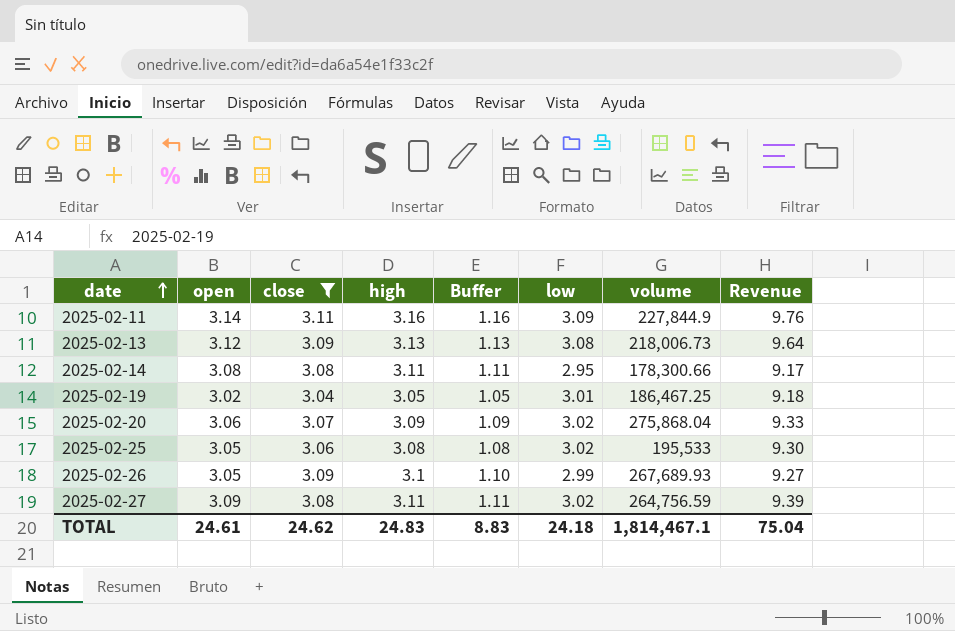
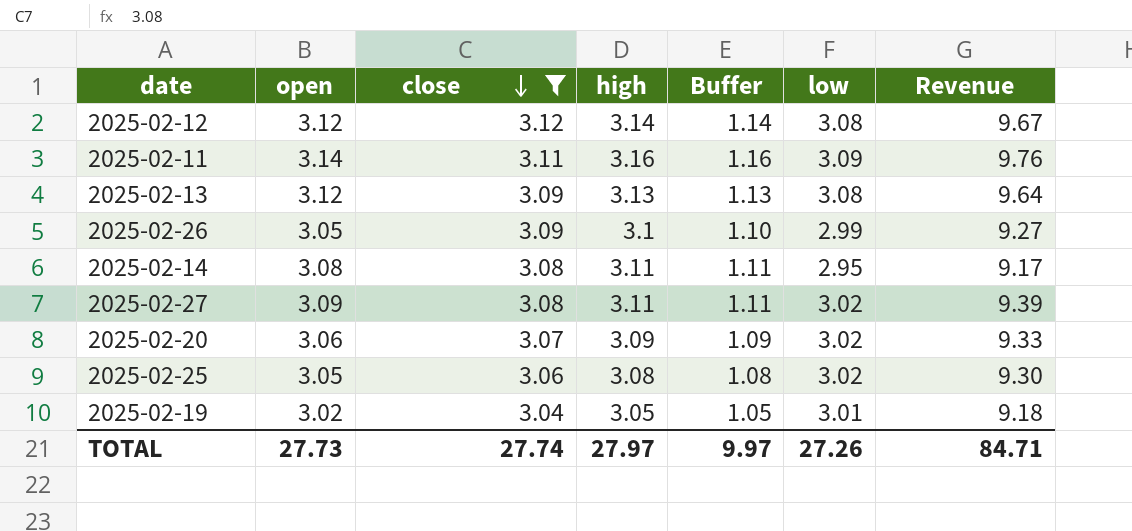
row order: date ascending -> close descending
column volume | position: 7 -> none
row 2025-02-12: none -> 3.12 | 3.12 | 3.14 | 1.14 | 3.08 | 9.67
TOTAL | open: 24.61 -> 27.73
TOTAL | close: 24.62 -> 27.74
TOTAL | high: 24.83 -> 27.97
TOTAL | Buffer: 8.83 -> 9.97
TOTAL | low: 24.18 -> 27.26
TOTAL | Revenue: 75.04 -> 84.71

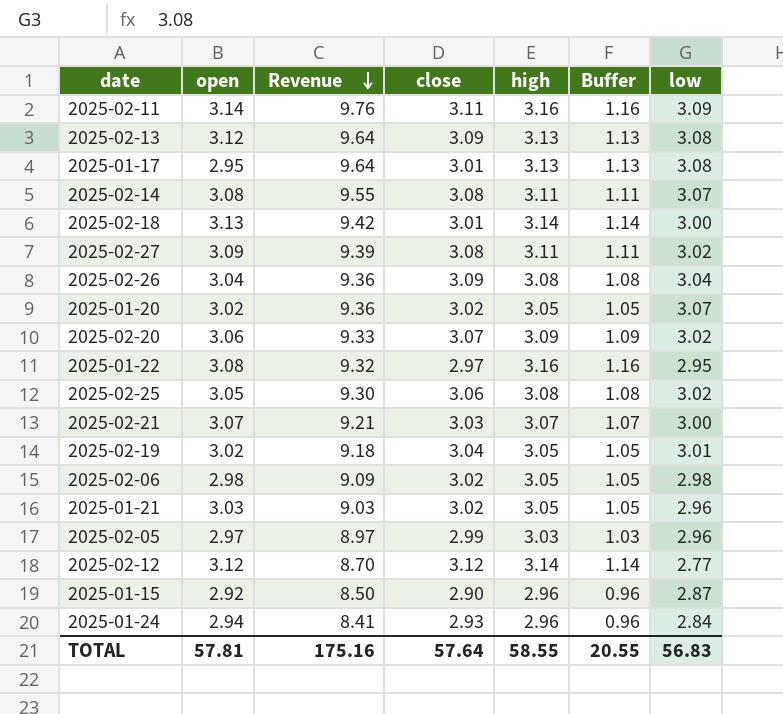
filter: close >= 3.04 -> none
row order: close descending -> Revenue descending
column Revenue | position: 7 -> 3
2025-02-14 | Revenue: 9.17 -> 9.55
2025-02-14 | low: 2.95 -> 3.07
2025-02-26 | open: 3.05 -> 3.04
2025-02-26 | Revenue: 9.27 -> 9.36
2025-02-26 | high: 3.1 -> 3.08
2025-02-26 | Buffer: 1.10 -> 1.08
2025-02-26 | low: 2.99 -> 3.04
2025-02-12 | Revenue: 9.67 -> 8.70
2025-02-12 | low: 3.08 -> 2.77
TOTAL | open: 27.73 -> 57.81
TOTAL | Revenue: 84.71 -> 175.16
TOTAL | close: 27.74 -> 57.64
TOTAL | high: 27.97 -> 58.55
TOTAL | Buffer: 9.97 -> 20.55
TOTAL | low: 27.26 -> 56.83

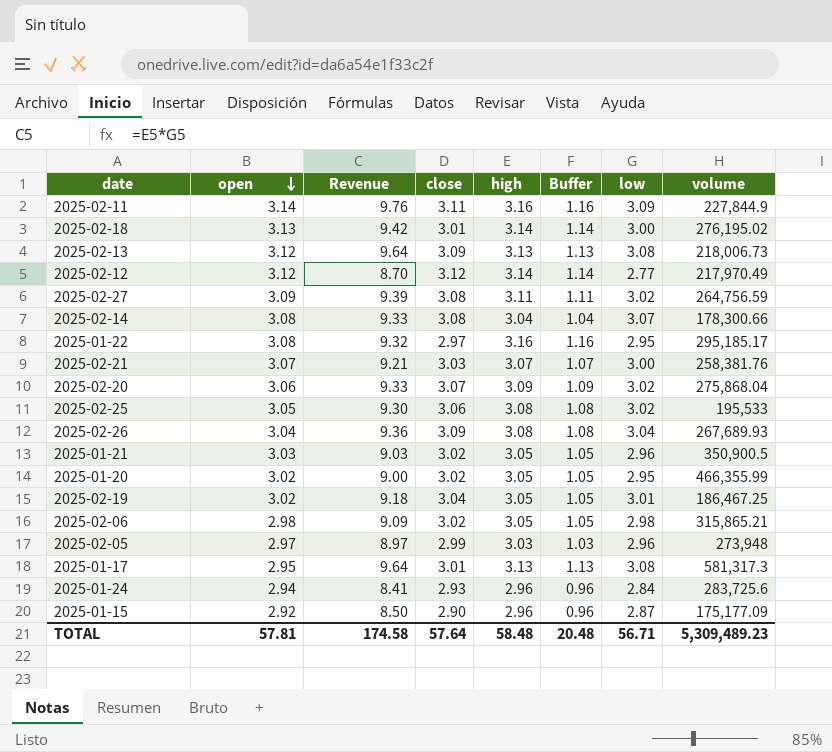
row order: Revenue descending -> open descending
column volume | position: none -> 8
2025-02-14 | Revenue: 9.55 -> 9.33
2025-02-14 | high: 3.11 -> 3.04
2025-02-14 | Buffer: 1.11 -> 1.04
2025-01-20 | Revenue: 9.36 -> 9.00
2025-01-20 | low: 3.07 -> 2.95
TOTAL | Revenue: 175.16 -> 174.58
TOTAL | high: 58.55 -> 58.48
TOTAL | Buffer: 20.55 -> 20.48
TOTAL | low: 56.83 -> 56.71

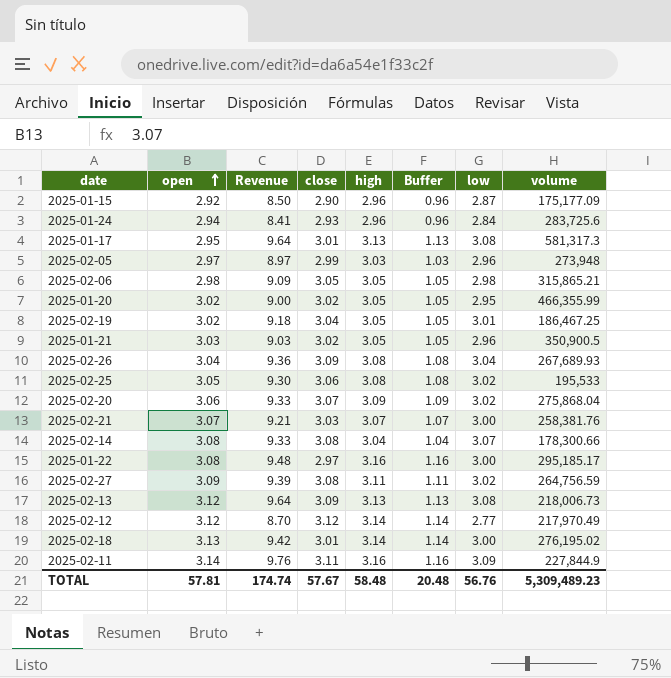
row order: open descending -> open ascending
2025-02-06 | close: 3.02 -> 3.05
2025-01-22 | Revenue: 9.32 -> 9.48
2025-01-22 | low: 2.95 -> 3.00
TOTAL | Revenue: 174.58 -> 174.74
TOTAL | close: 57.64 -> 57.67
TOTAL | low: 56.71 -> 56.76

